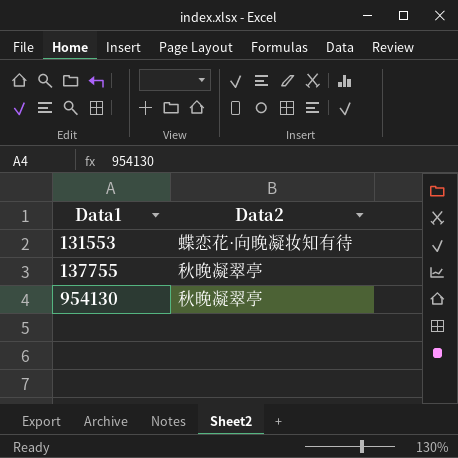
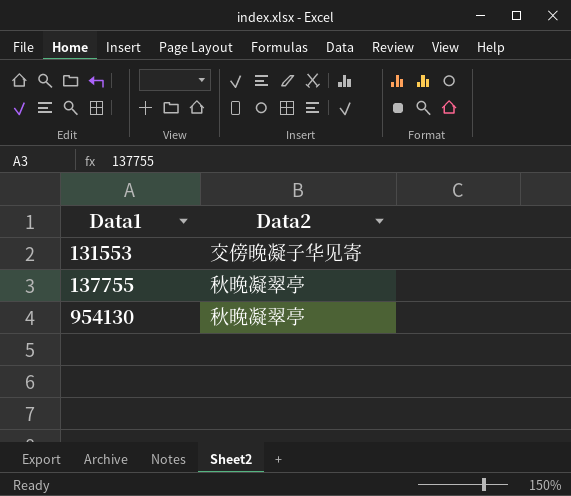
131553 | Data2: 蝶恋花·向晚凝妆知有待 -> 交傍晚凝子华见寄

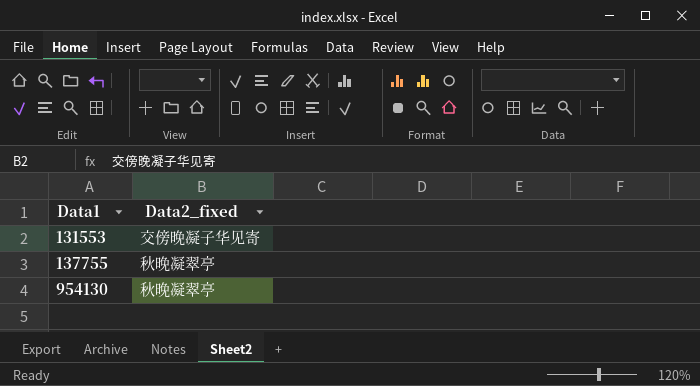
column name: Data2 -> Data2_fixed

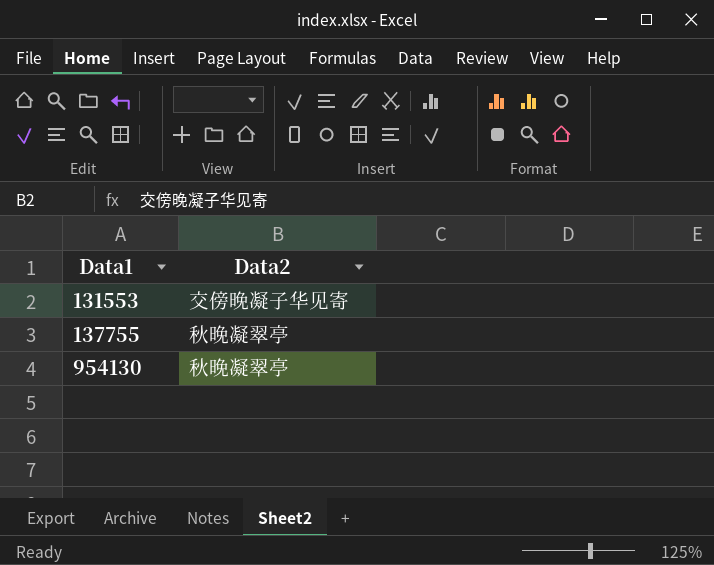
column name: Data2_fixed -> Data2

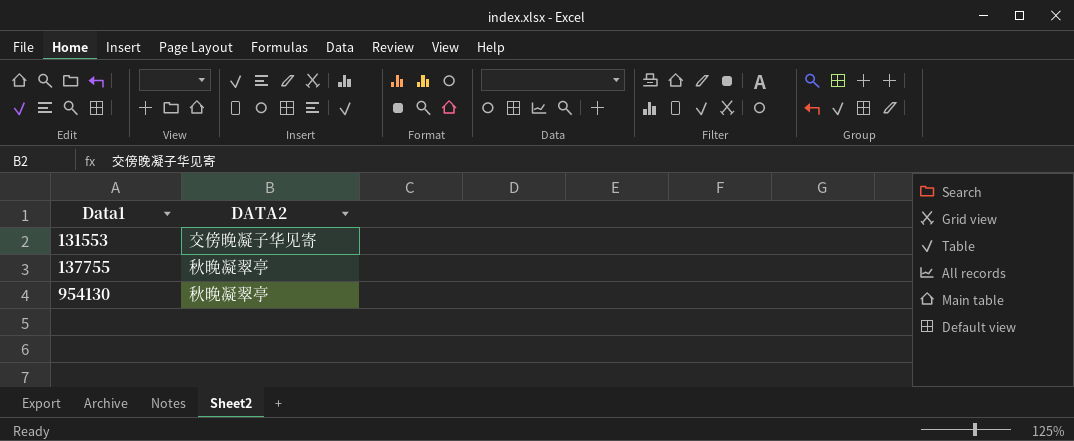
column name: Data2 -> DATA2

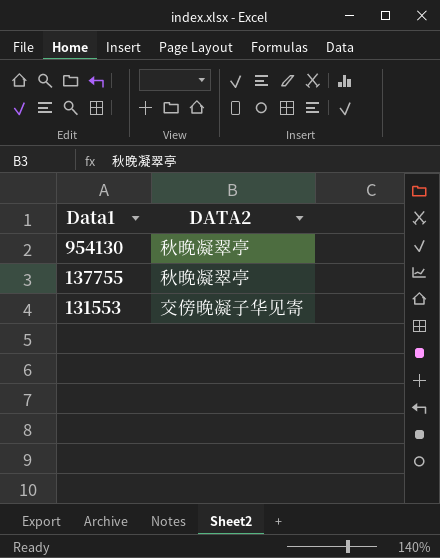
row order: Data1 ascending -> Data1 descending

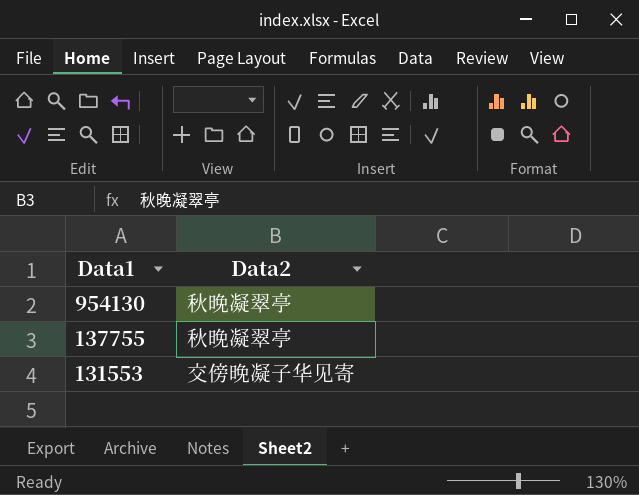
column name: DATA2 -> Data2

